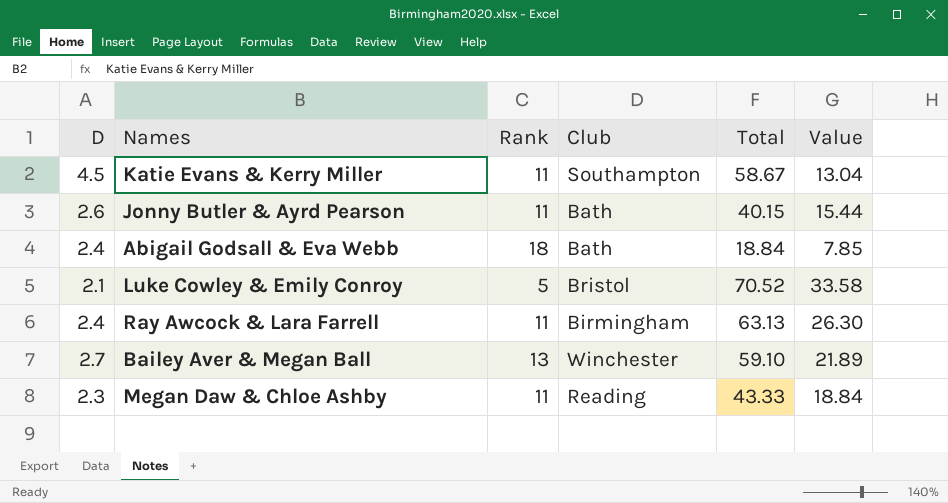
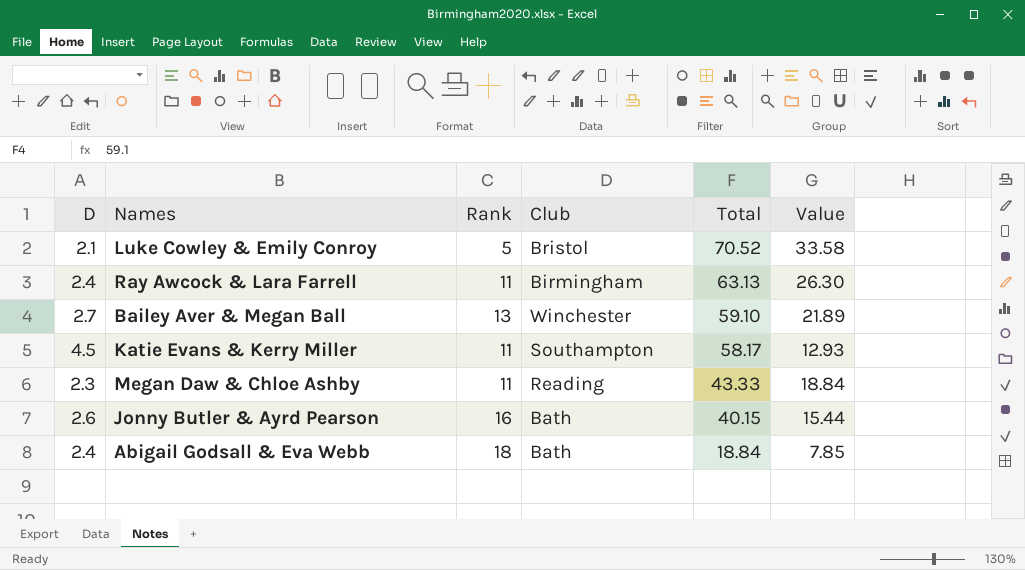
row order: none -> Total descending
Katie Evans & Kerry Miller | Total: 58.67 -> 58.17
Katie Evans & Kerry Miller | Value: 13.04 -> 12.93
Jonny Butler & Ayrd Pearson | Rank: 11 -> 16

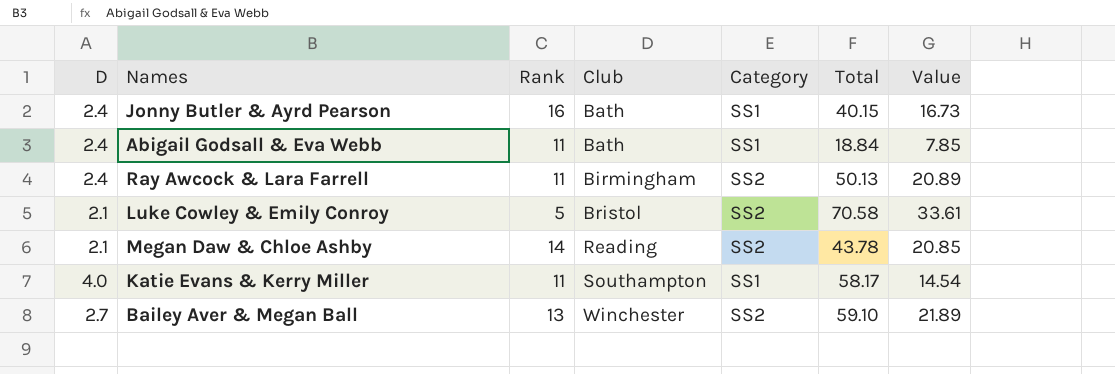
row order: Total descending -> Club ascending
column Category | position: none -> 5
Jonny Butler & Ayrd Pearson | D: 2.6 -> 2.4
Jonny Butler & Ayrd Pearson | Value: 15.44 -> 16.73
Abigail Godsall & Eva Webb | Rank: 18 -> 11
Ray Awcock & Lara Farrell | Total: 63.13 -> 50.13
Ray Awcock & Lara Farrell | Value: 26.30 -> 20.89
Luke Cowley & Emily Conroy | Total: 70.52 -> 70.58
Luke Cowley & Emily Conroy | Value: 33.58 -> 33.61
Megan Daw & Chloe Ashby | D: 2.3 -> 2.1
Megan Daw & Chloe Ashby | Rank: 11 -> 14
Megan Daw & Chloe Ashby | Total: 43.33 -> 43.78
Megan Daw & Chloe Ashby | Value: 18.84 -> 20.85
Katie Evans & Kerry Miller | D: 4.5 -> 4.0
Katie Evans & Kerry Miller | Value: 12.93 -> 14.54

